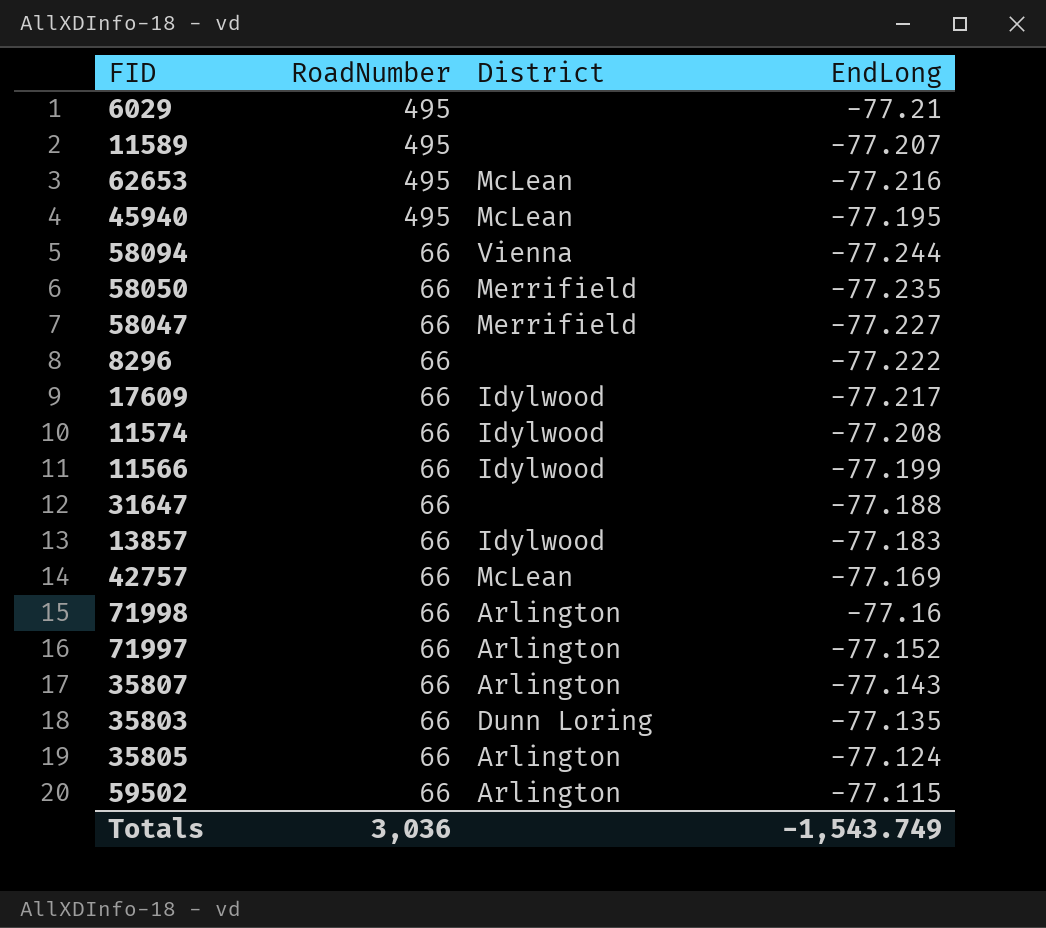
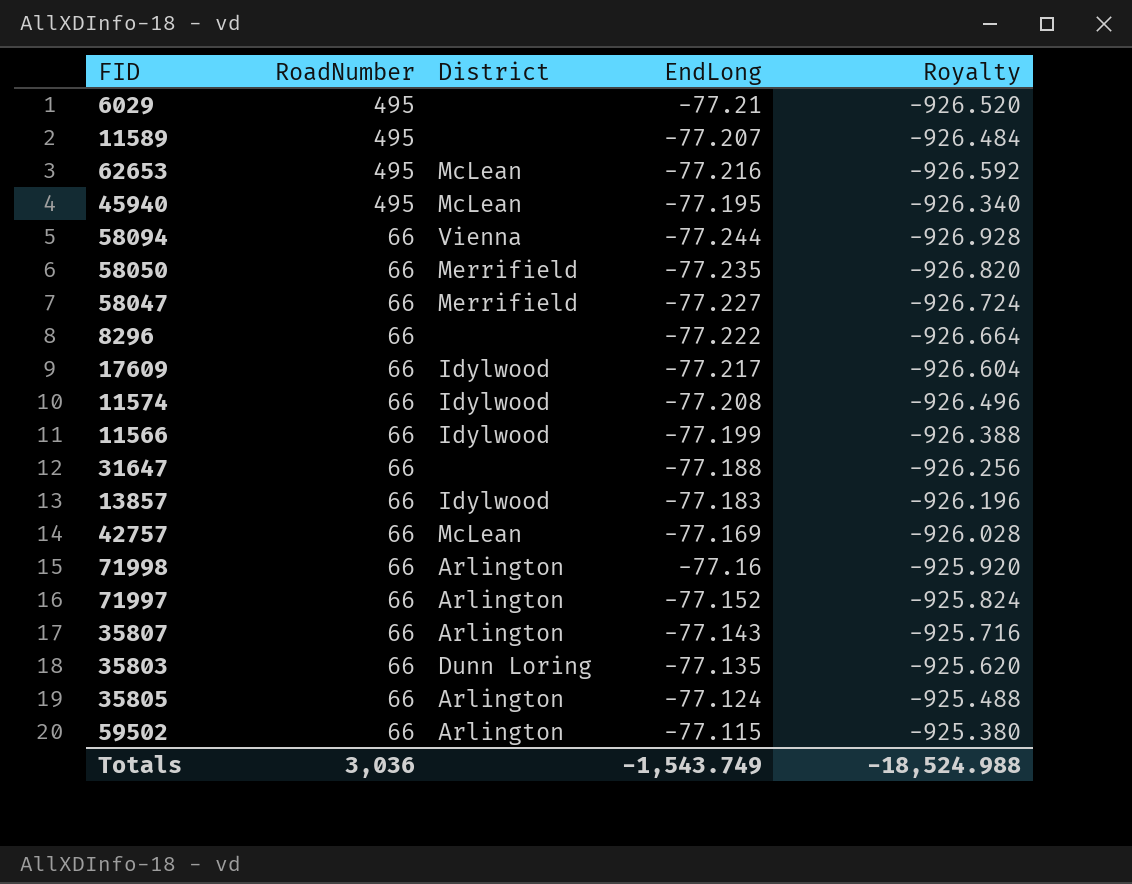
column Royalty | formula: none -> [EndLong] * 12

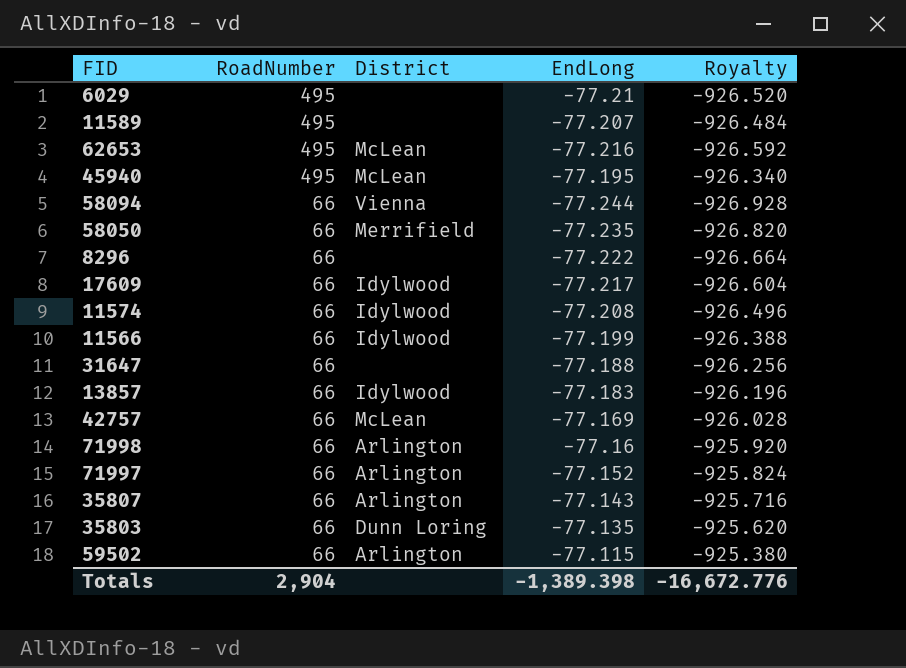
row 58047: 66 | Merrifield | -77.227 | -926.724 -> none
row 35805: 66 | Arlington | -77.124 | -925.488 -> none
Totals | RoadNumber: 3,036 -> 2,904
Totals | EndLong: -1,543.749 -> -1,389.398
Totals | Royalty: -18,524.988 -> -16,672.776

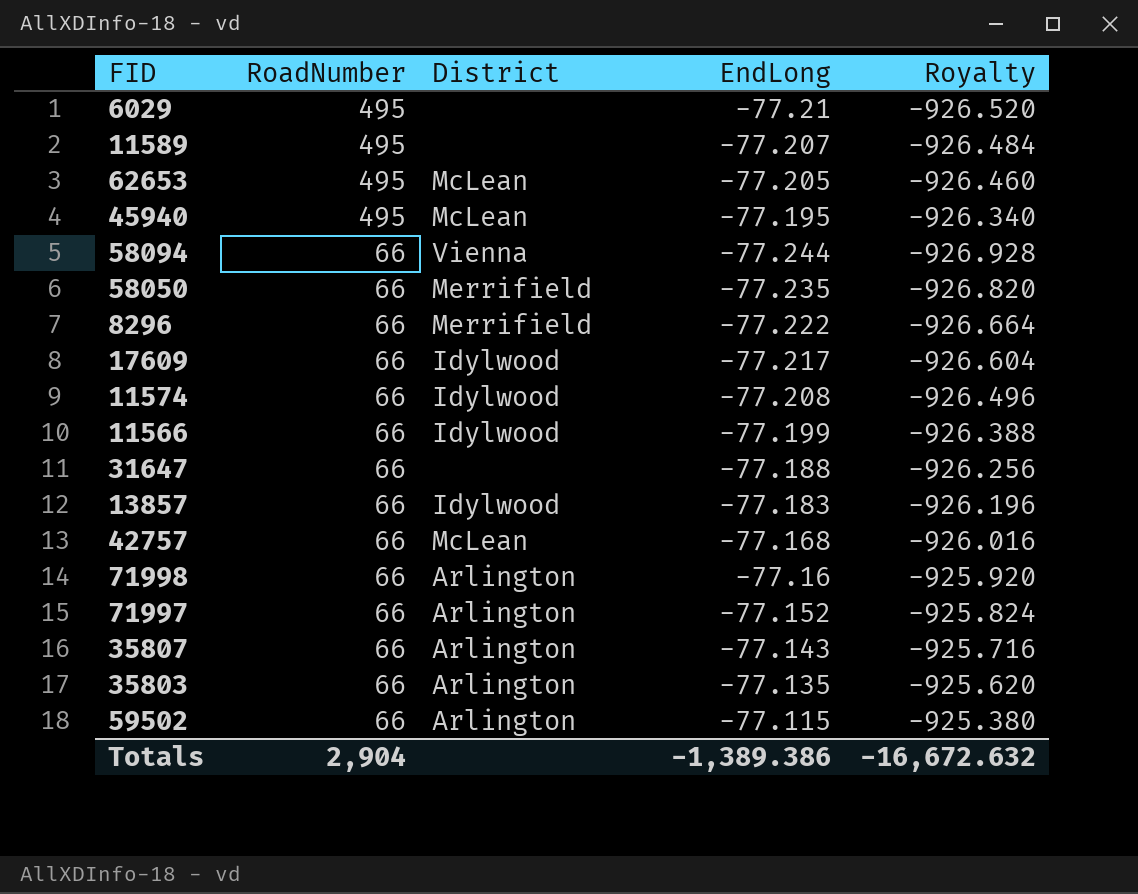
62653 | EndLong: -77.216 -> -77.205
62653 | Royalty: -926.592 -> -926.460
8296 | District: none -> Merrifield
42757 | EndLong: -77.169 -> -77.168
42757 | Royalty: -926.028 -> -926.016
35803 | District: Dunn Loring -> Arlington
Totals | EndLong: -1,389.398 -> -1,389.386
Totals | Royalty: -16,672.776 -> -16,672.632

